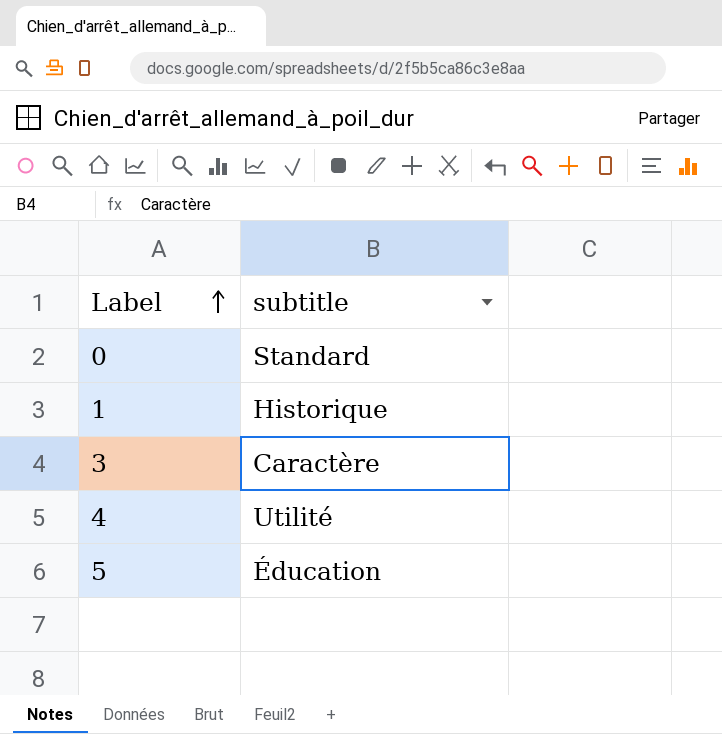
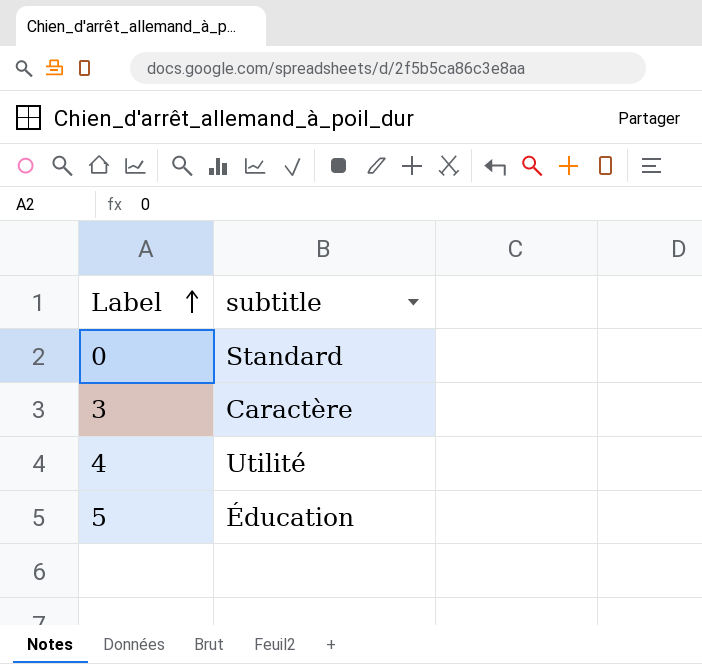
row 1: Historique -> none

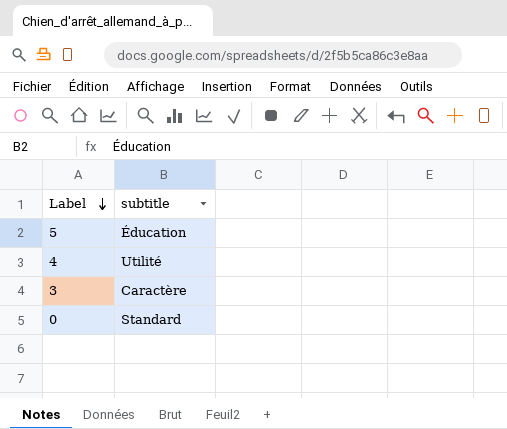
row order: Label ascending -> Label descending

